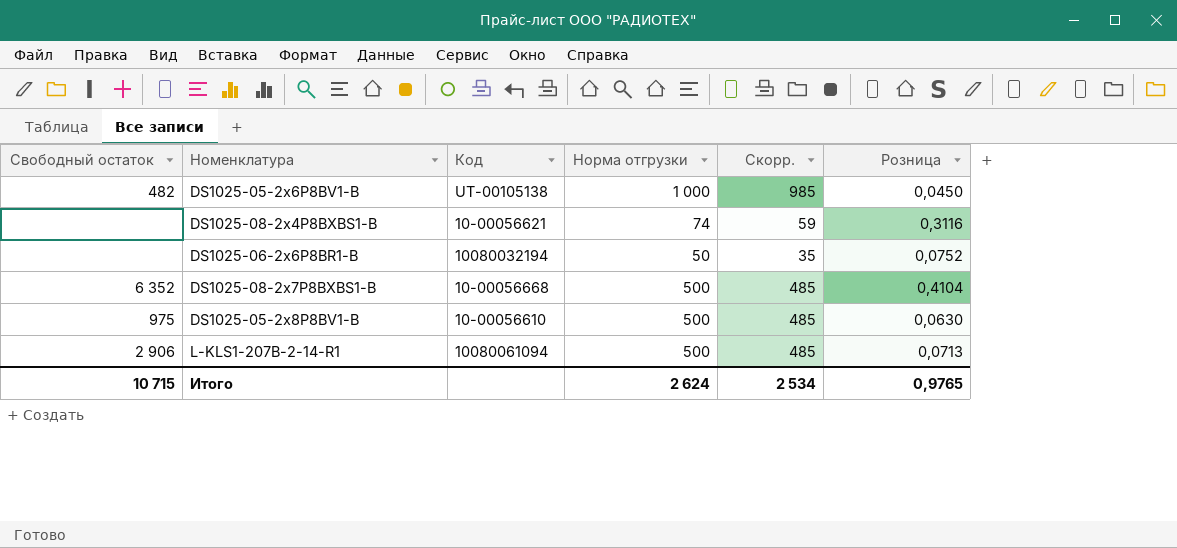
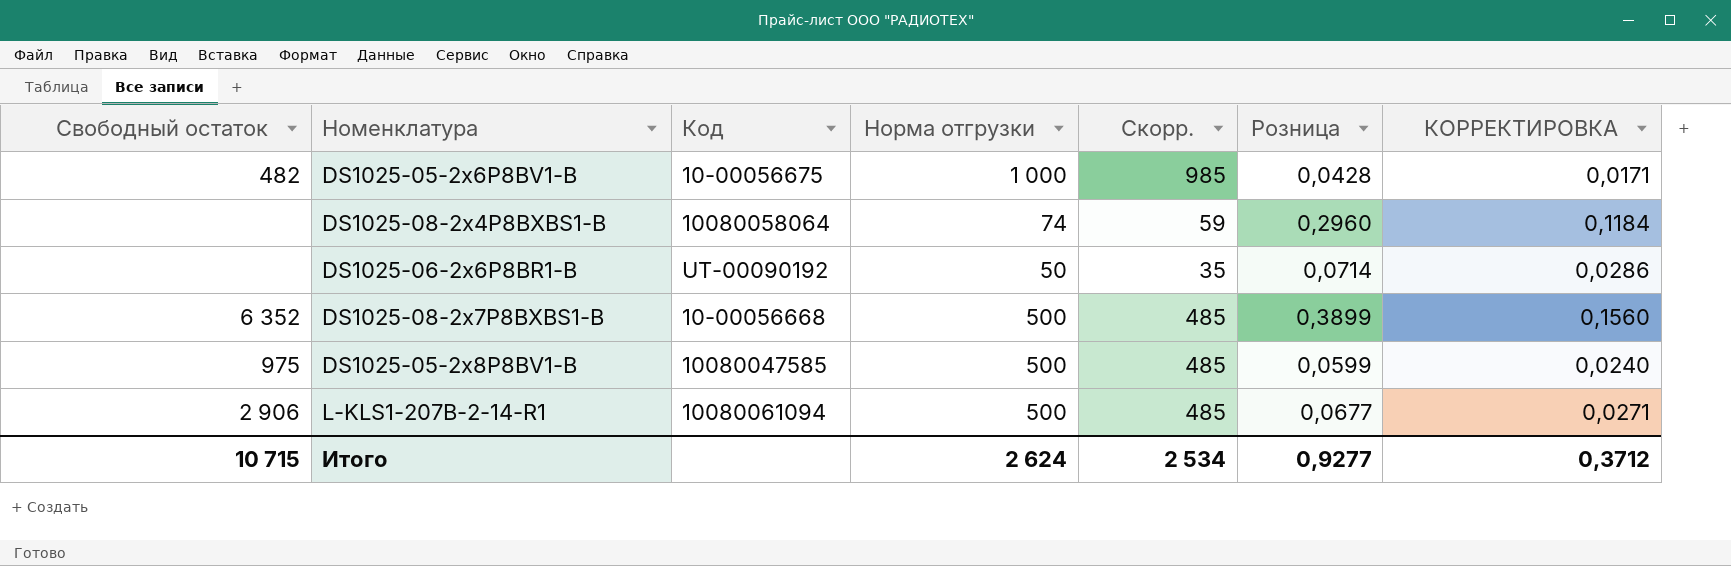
column КОРРЕКТИРОВКА | formula: none -> [Розница] * 0,4
DS1025-05-2x6P8BV1-B | Код: UT-00105138 -> 10-00056675
DS1025-05-2x6P8BV1-B | Розница: 0,0450 -> 0,0428
DS1025-08-2x4P8BXBS1-B | Код: 10-00056621 -> 10080058064
DS1025-08-2x4P8BXBS1-B | Розница: 0,3116 -> 0,2960
DS1025-06-2x6P8BR1-B | Код: 10080032194 -> UT-00090192
DS1025-06-2x6P8BR1-B | Розница: 0,0752 -> 0,0714
DS1025-08-2x7P8BXBS1-B | Розница: 0,4104 -> 0,3899
DS1025-05-2x8P8BV1-B | Код: 10-00056610 -> 10080047585
DS1025-05-2x8P8BV1-B | Розница: 0,0630 -> 0,0599
L-KLS1-207B-2-14-R1 | Розница: 0,0713 -> 0,0677
Итого | Розница: 0,9765 -> 0,9277

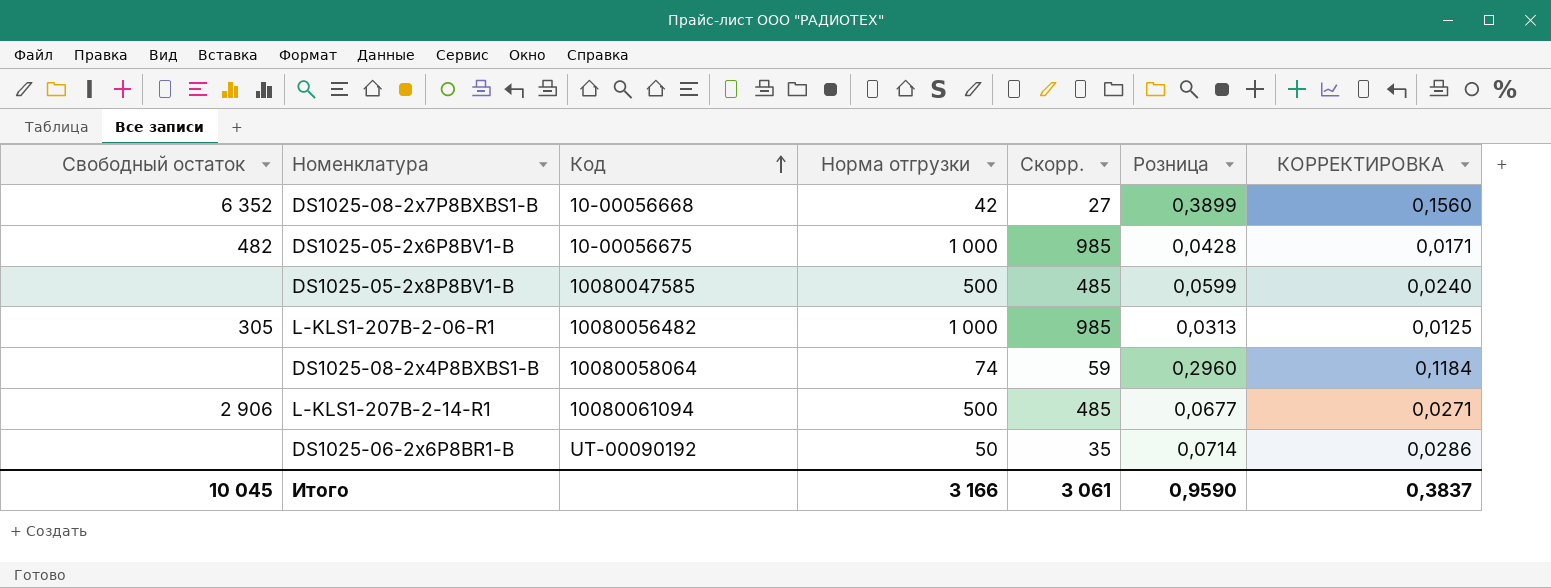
row order: none -> Код ascending
DS1025-08-2x7P8BXBS1-B | Норма отгрузки: 500 -> 42
DS1025-08-2x7P8BXBS1-B | Скорр.: 485 -> 27
DS1025-05-2x8P8BV1-B | Свободный остаток: 975 -> none
row L-KLS1-207B-2-06-R1: none -> 305 | 10080056482 | 1 000 | 985 | 0,0313 | 0,0125
Итого | Свободный остаток: 10 715 -> 10 045
Итого | Норма отгрузки: 2 624 -> 3 166
Итого | Скорр.: 2 534 -> 3 061
Итого | Розница: 0,9277 -> 0,9590
Итого | КОРРЕКТИРОВКА: 0,3712 -> 0,3837

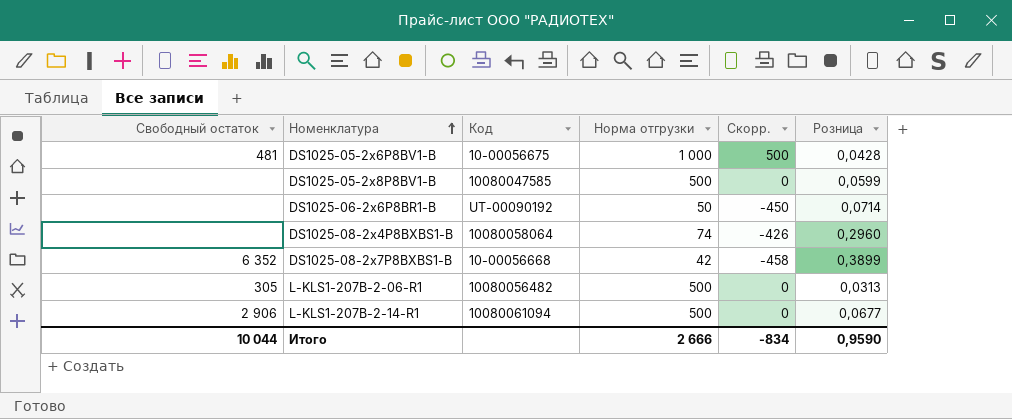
row order: Код ascending -> Номенклатура ascending
column КОРРЕКТИРОВКА | formula: [Розница] * 0,4 -> none
column Скорр. | formula: [Норма отгрузки] - 15 -> [Норма отгрузки] - 500
DS1025-05-2x6P8BV1-B | Свободный остаток: 482 -> 481
L-KLS1-207B-2-06-R1 | Норма отгрузки: 1 000 -> 500
Итого | Свободный остаток: 10 045 -> 10 044
Итого | Норма отгрузки: 3 166 -> 2 666
Итого | Скорр.: 3 061 -> -834

